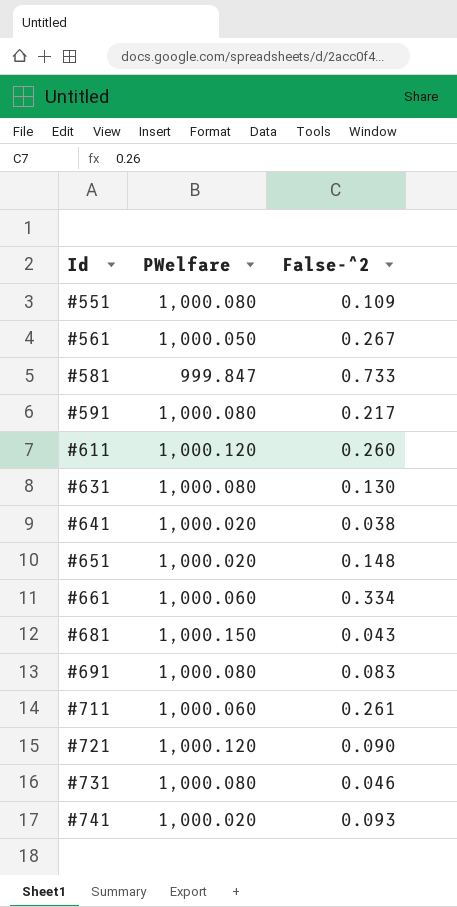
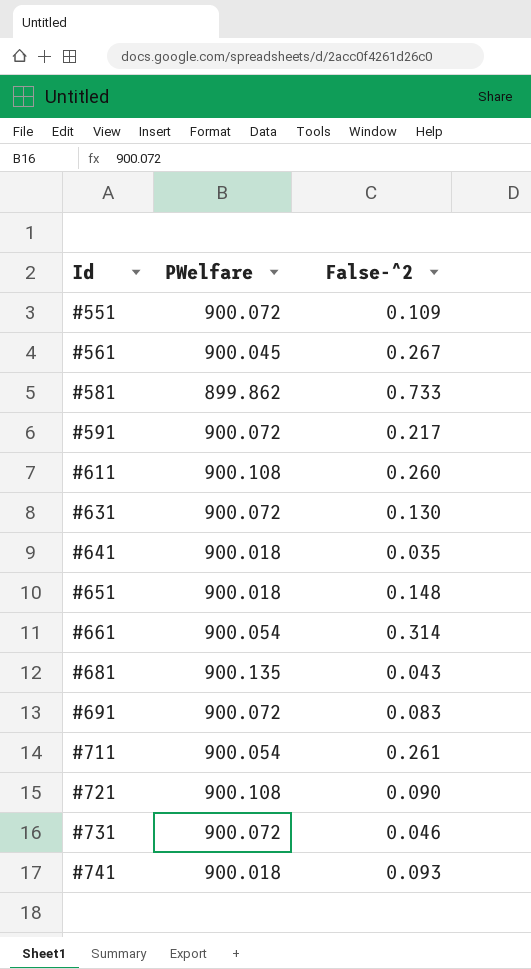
#551 | PWelfare: 1,000.080 -> 900.072
#561 | PWelfare: 1,000.050 -> 900.045
#581 | PWelfare: 999.847 -> 899.862
#591 | PWelfare: 1,000.080 -> 900.072
#611 | PWelfare: 1,000.120 -> 900.108
#631 | PWelfare: 1,000.080 -> 900.072
#641 | PWelfare: 1,000.020 -> 900.018
#641 | False-^2: 0.038 -> 0.035
#651 | PWelfare: 1,000.020 -> 900.018
#661 | PWelfare: 1,000.060 -> 900.054
#661 | False-^2: 0.334 -> 0.314
#681 | PWelfare: 1,000.150 -> 900.135
#691 | PWelfare: 1,000.080 -> 900.072
#711 | PWelfare: 1,000.060 -> 900.054
#721 | PWelfare: 1,000.120 -> 900.108
#731 | PWelfare: 1,000.080 -> 900.072
#741 | PWelfare: 1,000.020 -> 900.018

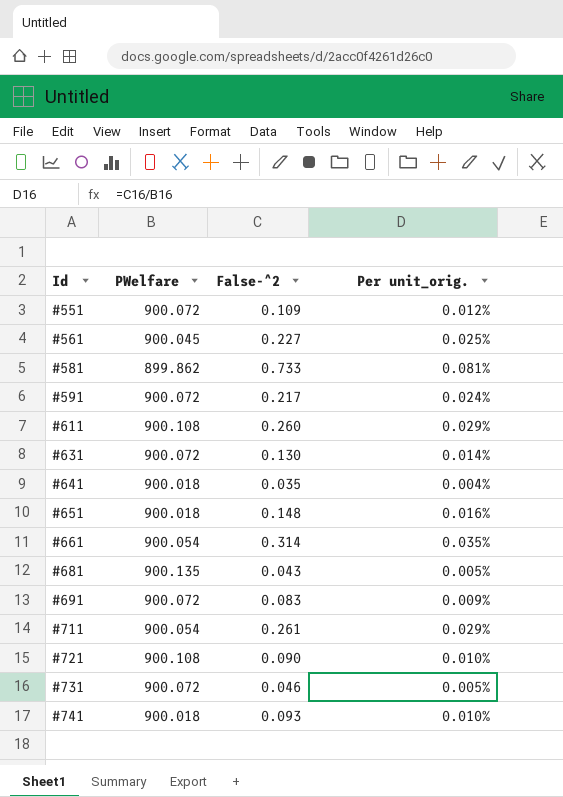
column Per unit_orig. | formula: none -> [False-^2] / [PWelfare]
#561 | False-^2: 0.267 -> 0.227

